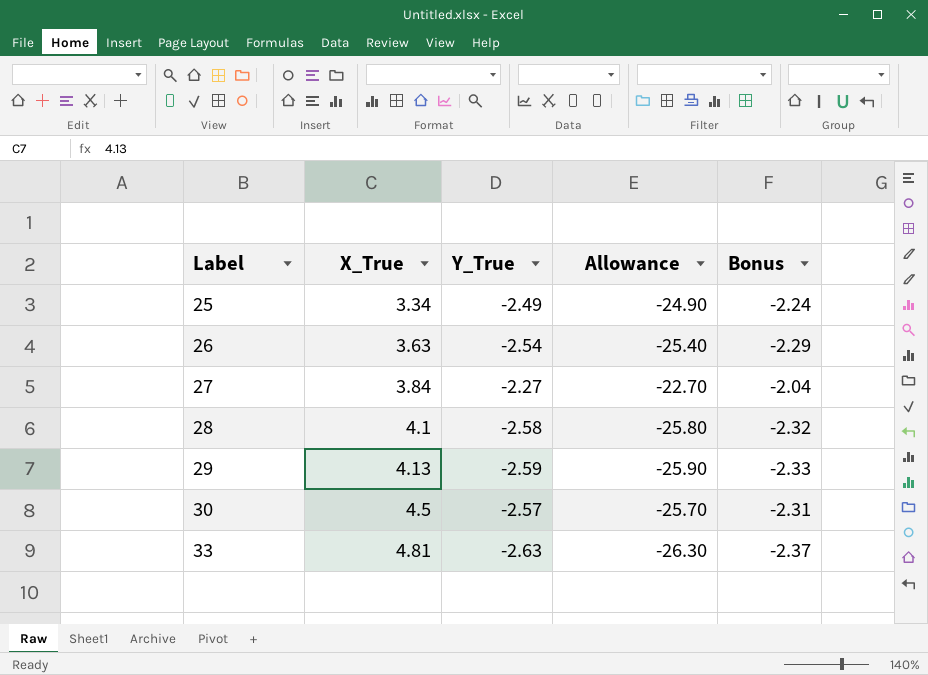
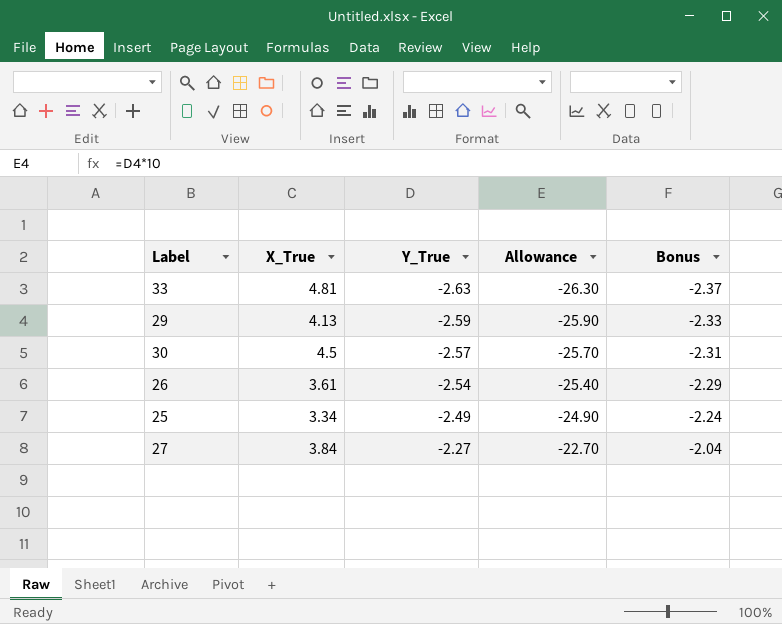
row order: Label ascending -> Y_True ascending
row 28: 4.1 | -2.58 | -25.80 | -2.32 -> none
26 | X_True: 3.63 -> 3.61

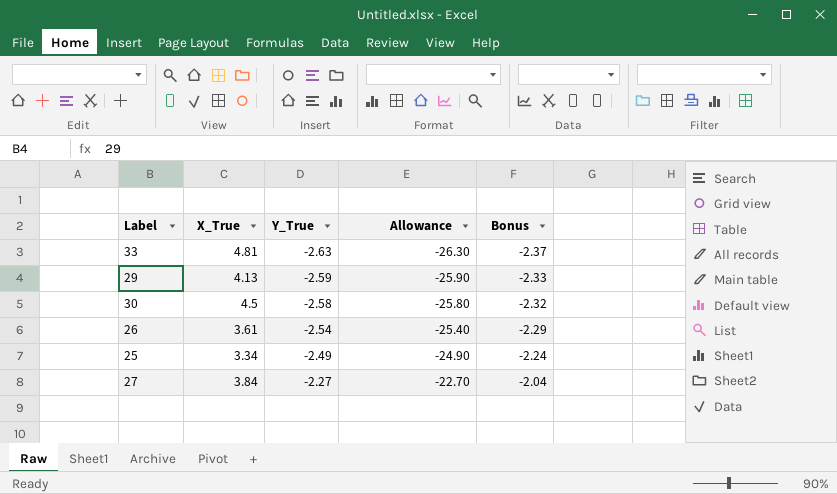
30 | Y_True: -2.57 -> -2.58
30 | Allowance: -25.70 -> -25.80
30 | Bonus: -2.31 -> -2.32

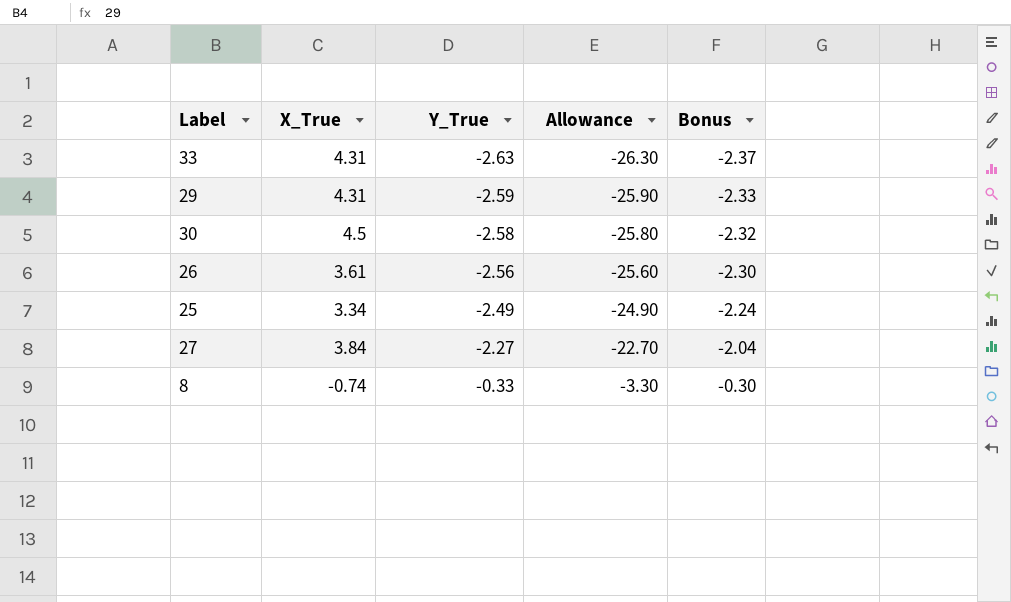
33 | X_True: 4.81 -> 4.31
29 | X_True: 4.13 -> 4.31
26 | Y_True: -2.54 -> -2.56
26 | Allowance: -25.40 -> -25.60
26 | Bonus: -2.29 -> -2.30
row 8: none -> -0.74 | -0.33 | -3.30 | -0.30

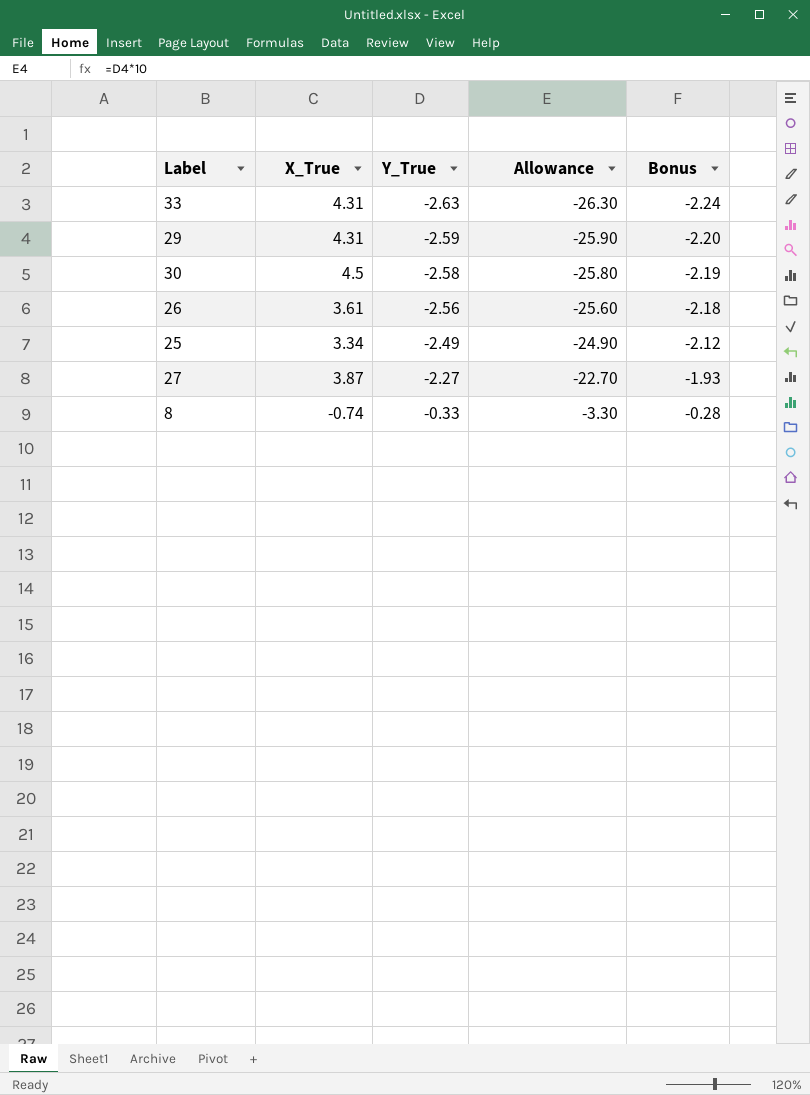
column Bonus | formula: [Y_True] * 0.9 -> [Y_True] * 0.85
27 | X_True: 3.84 -> 3.87

